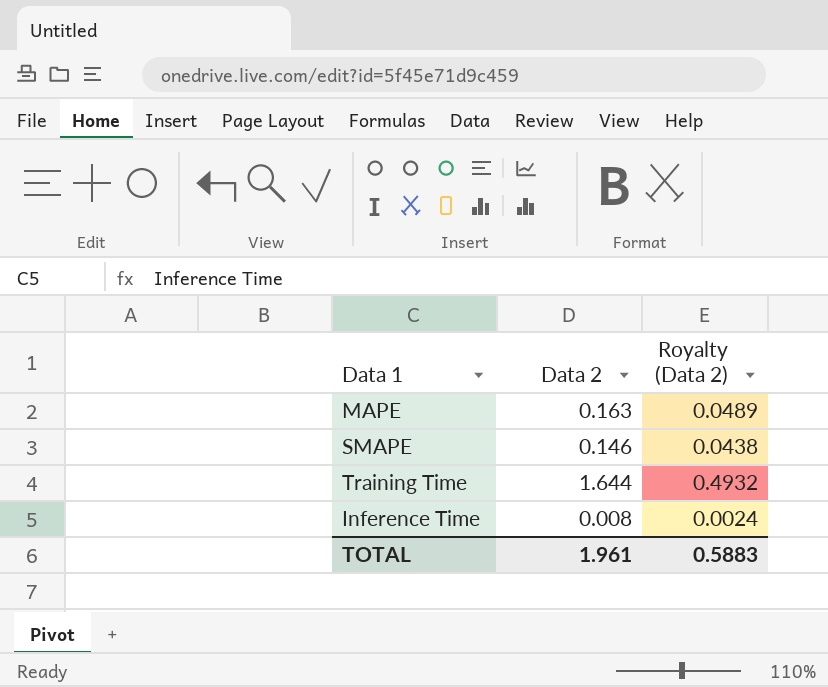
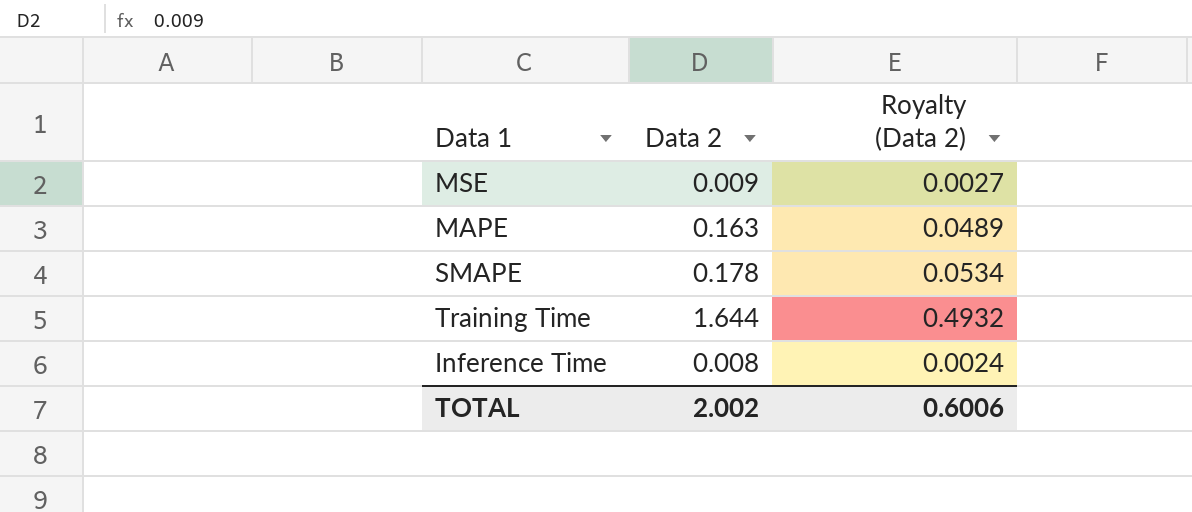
row MSE: none -> 0.009 | 0.0027
SMAPE | Data 2: 0.146 -> 0.178
SMAPE | Royalty (Data 2): 0.0438 -> 0.0534
TOTAL | Data 2: 1.961 -> 2.002
TOTAL | Royalty (Data 2): 0.5883 -> 0.6006

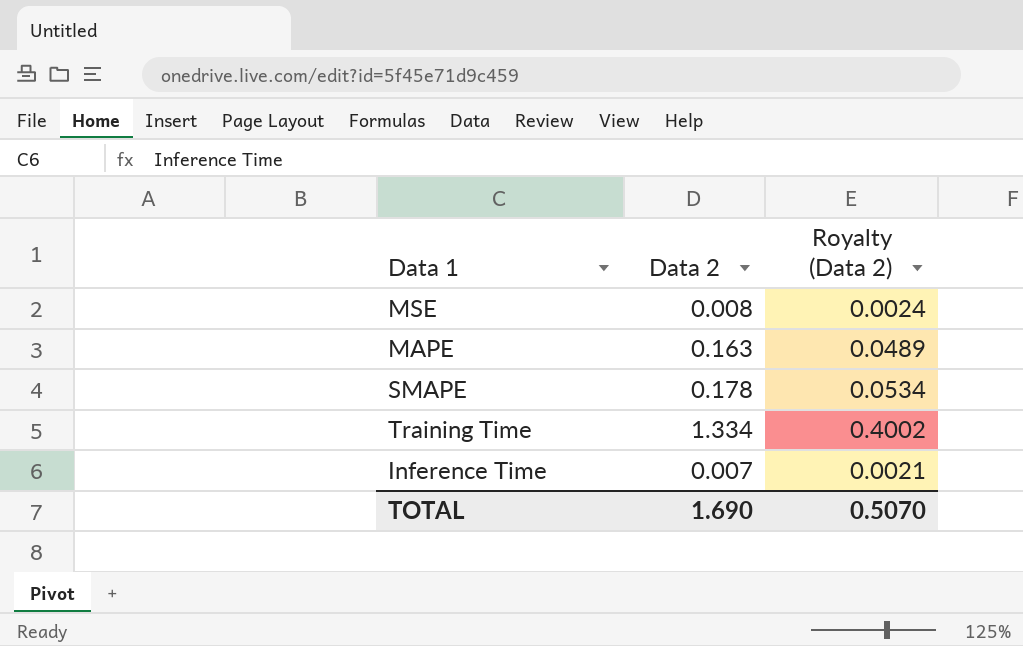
MSE | Data 2: 0.009 -> 0.008
MSE | Royalty (Data 2): 0.0027 -> 0.0024
Training Time | Data 2: 1.644 -> 1.334
Training Time | Royalty (Data 2): 0.4932 -> 0.4002
Inference Time | Data 2: 0.008 -> 0.007
Inference Time | Royalty (Data 2): 0.0024 -> 0.0021
TOTAL | Data 2: 2.002 -> 1.690
TOTAL | Royalty (Data 2): 0.6006 -> 0.5070

